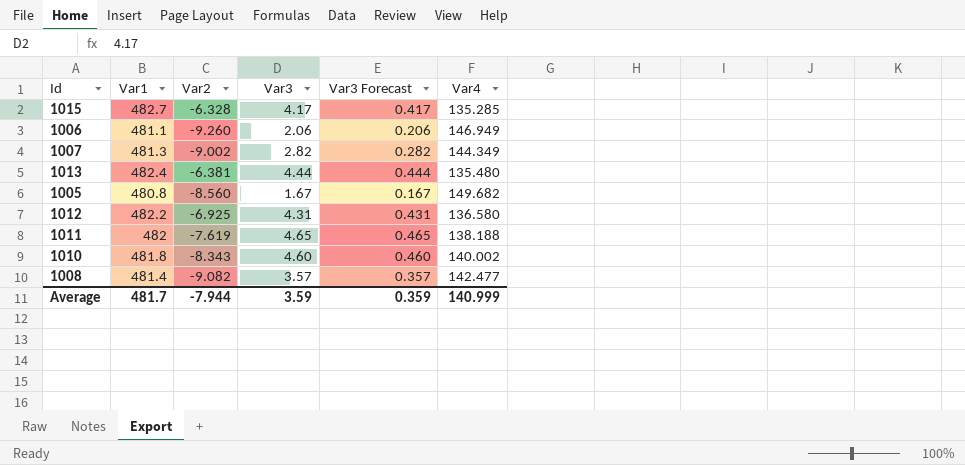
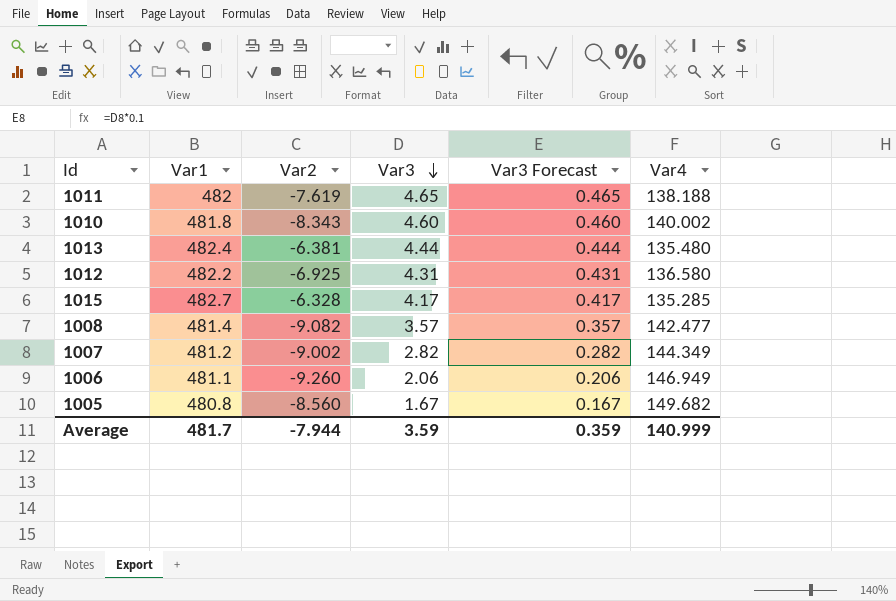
row order: none -> Var3 descending
1007 | Var1: 481.3 -> 481.2

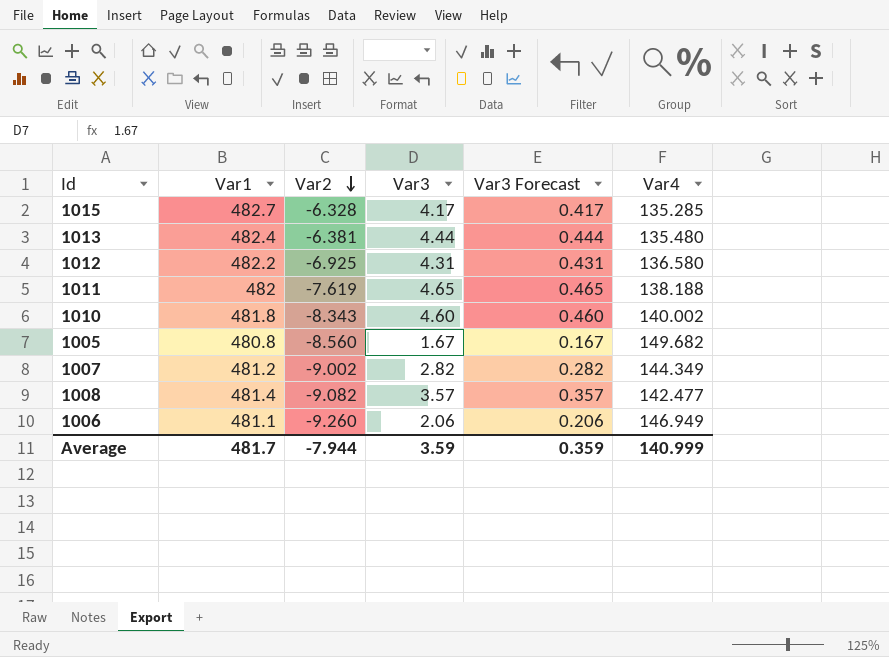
row order: Var3 descending -> Var2 descending

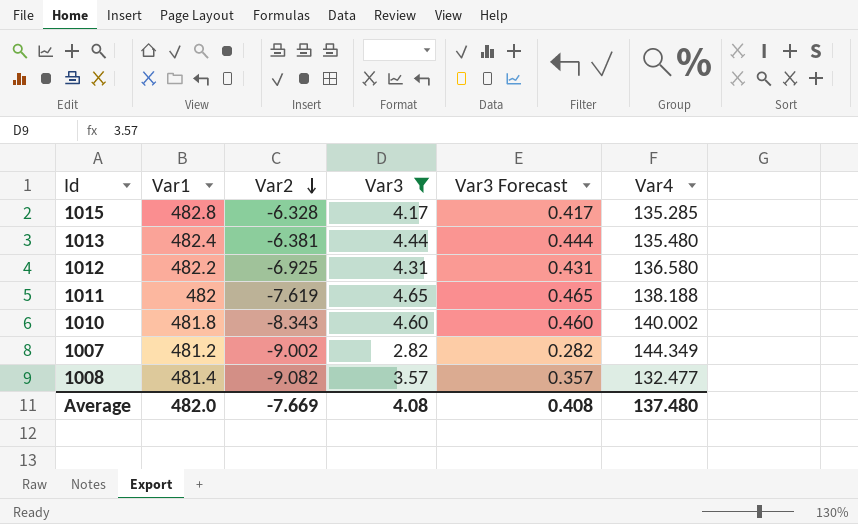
filter: none -> Var3 >= 2.82
1015 | Var1: 482.7 -> 482.8
1008 | Var4: 142.477 -> 132.477
Average | Var1: 481.7 -> 482.0
Average | Var2: -7.944 -> -7.669
Average | Var3: 3.59 -> 4.08
Average | Var3 Forecast: 0.359 -> 0.408
Average | Var4: 140.999 -> 137.480

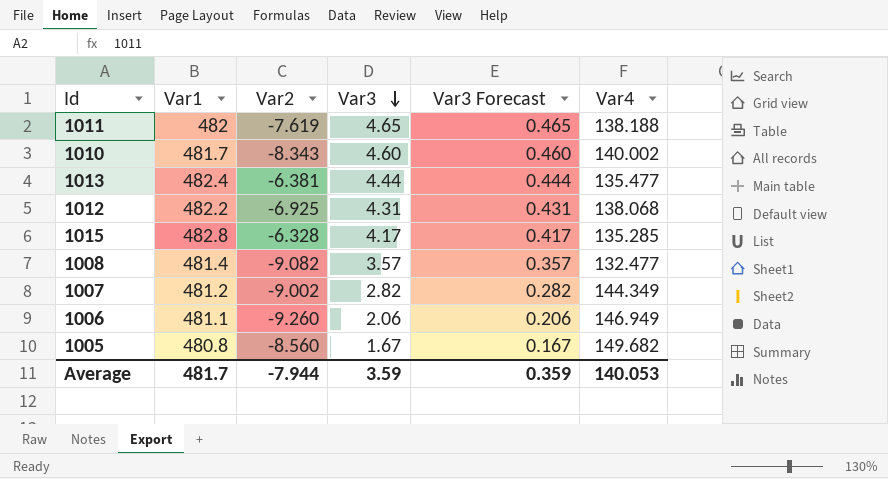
filter: Var3 >= 2.82 -> none
row order: Var2 descending -> Var3 descending
1010 | Var1: 481.8 -> 481.7
1013 | Var4: 135.480 -> 135.477
1012 | Var4: 136.580 -> 138.068
Average | Var1: 482.0 -> 481.7
Average | Var2: -7.669 -> -7.944
Average | Var3: 4.08 -> 3.59
Average | Var3 Forecast: 0.408 -> 0.359
Average | Var4: 137.480 -> 140.053

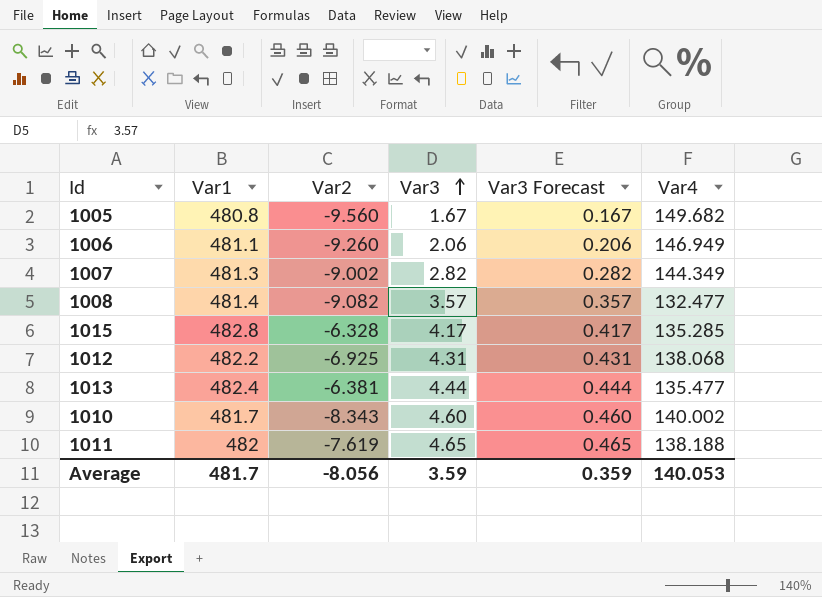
row order: Var3 descending -> Var3 ascending
1005 | Var2: -8.560 -> -9.560
1007 | Var1: 481.2 -> 481.3
Average | Var2: -7.944 -> -8.056

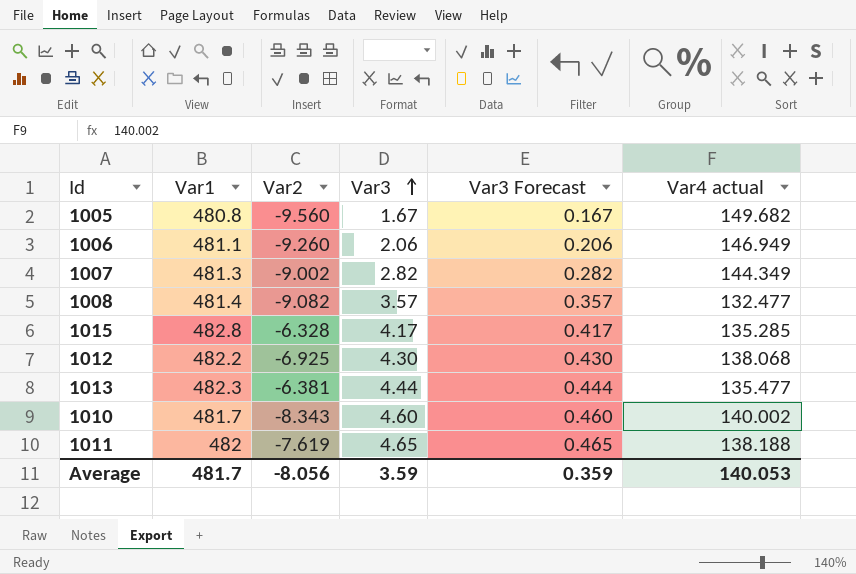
column name: Var4 -> Var4 actual
1012 | Var3: 4.31 -> 4.30
1012 | Var3 Forecast: 0.431 -> 0.430
1013 | Var1: 482.4 -> 482.3

